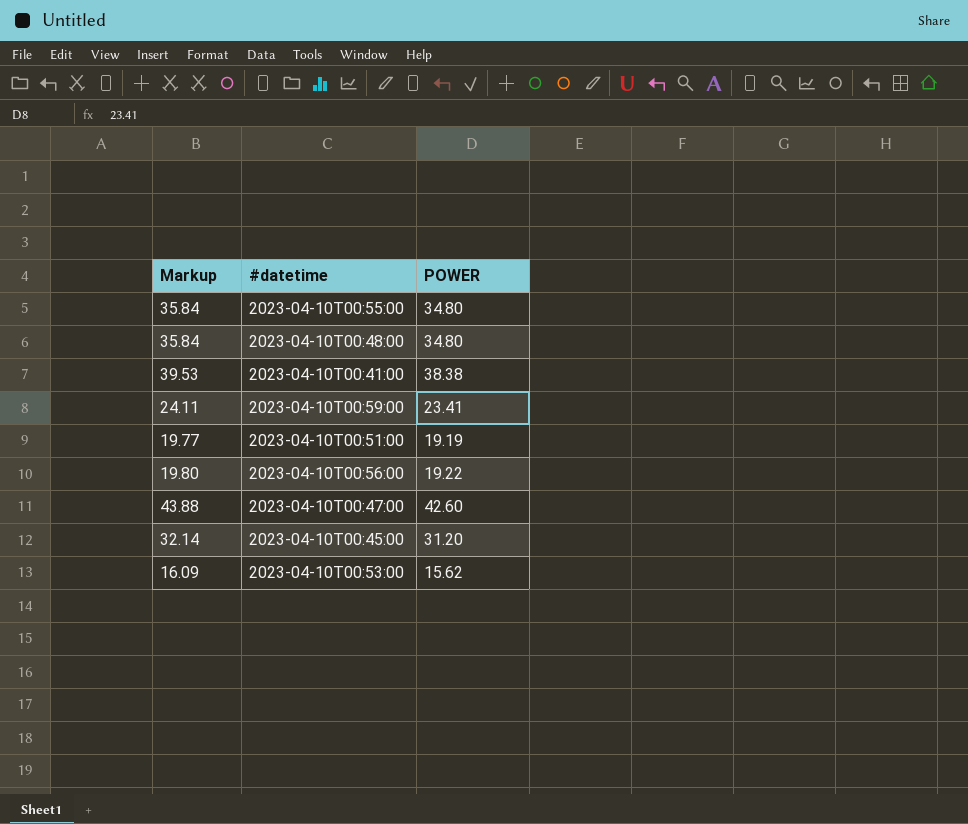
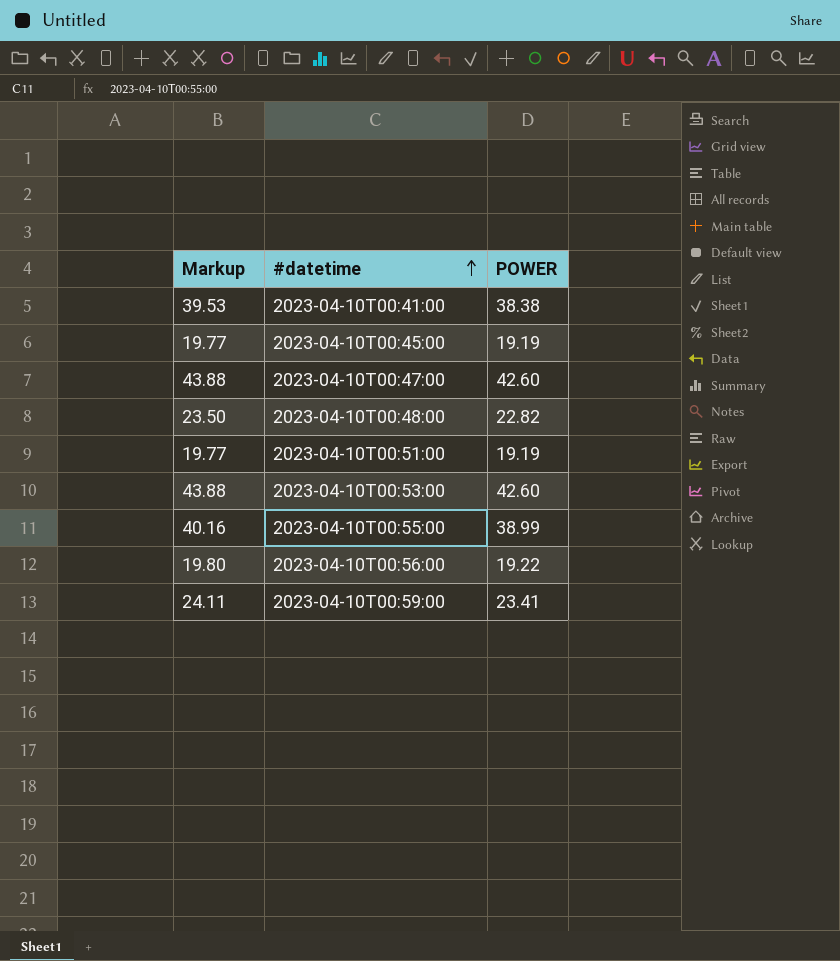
row order: none -> #datetime ascending
2023-04-10T00:45:00 | Markup: 32.14 -> 19.77
2023-04-10T00:45:00 | POWER: 31.20 -> 19.19
2023-04-10T00:48:00 | Markup: 35.84 -> 23.50
2023-04-10T00:48:00 | POWER: 34.80 -> 22.82
2023-04-10T00:53:00 | Markup: 16.09 -> 43.88
2023-04-10T00:53:00 | POWER: 15.62 -> 42.60
2023-04-10T00:55:00 | Markup: 35.84 -> 40.16
2023-04-10T00:55:00 | POWER: 34.80 -> 38.99

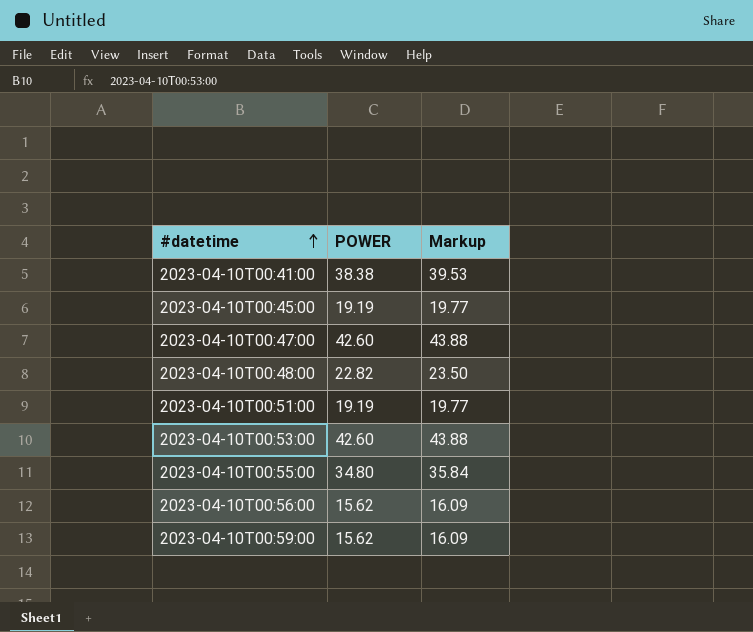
column Markup | position: 1 -> 3
2023-04-10T00:55:00 | POWER: 38.99 -> 34.80
2023-04-10T00:55:00 | Markup: 40.16 -> 35.84
2023-04-10T00:56:00 | POWER: 19.22 -> 15.62
2023-04-10T00:56:00 | Markup: 19.80 -> 16.09
2023-04-10T00:59:00 | POWER: 23.41 -> 15.62
2023-04-10T00:59:00 | Markup: 24.11 -> 16.09

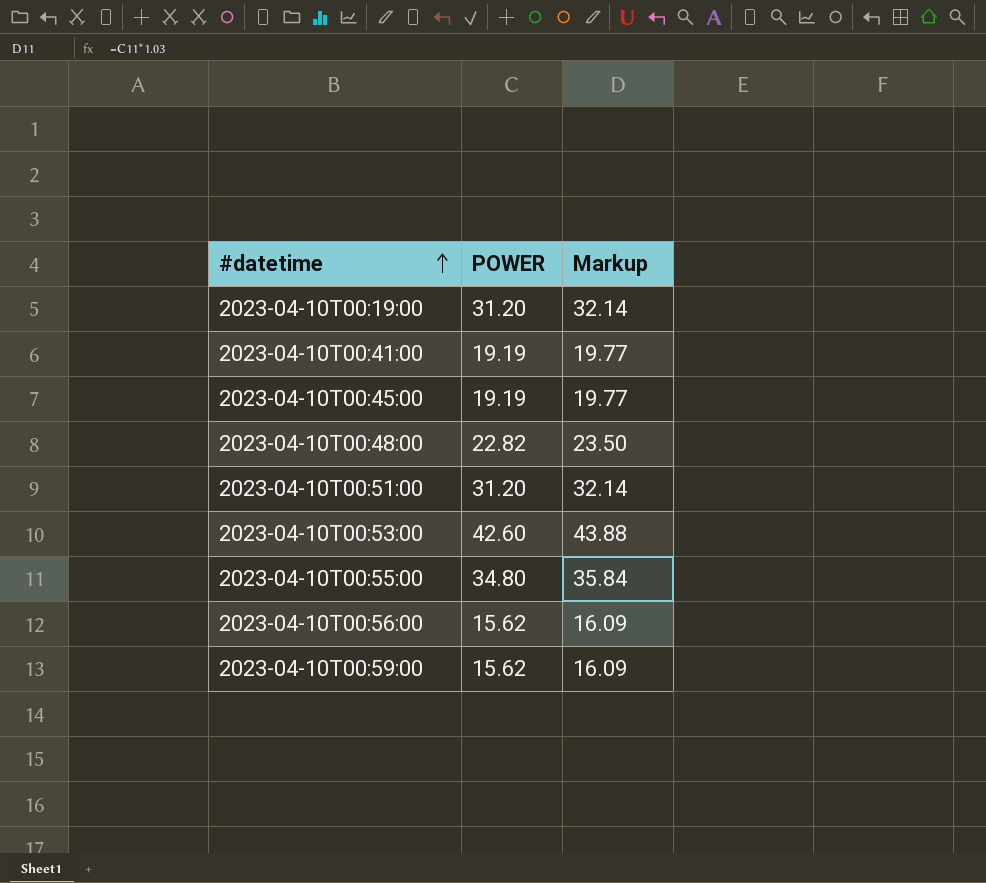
row 2023-04-10T00:47:00: 42.60 | 43.88 -> none
row 2023-04-10T00:19:00: none -> 31.20 | 32.14
2023-04-10T00:41:00 | POWER: 38.38 -> 19.19
2023-04-10T00:41:00 | Markup: 39.53 -> 19.77
2023-04-10T00:51:00 | POWER: 19.19 -> 31.20
2023-04-10T00:51:00 | Markup: 19.77 -> 32.14

